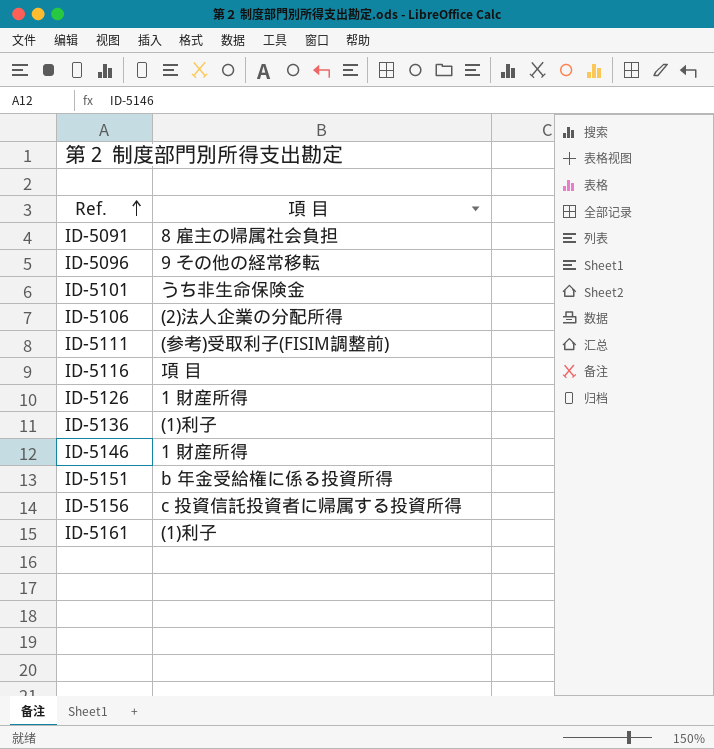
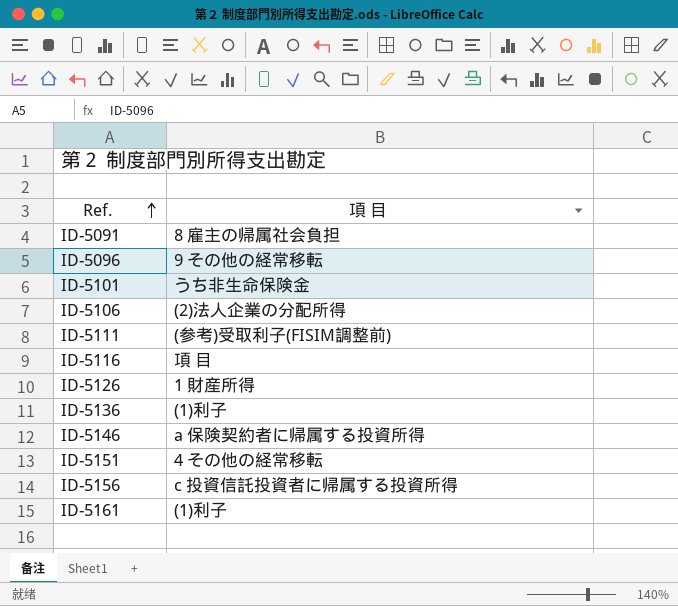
ID-5146 | 項 目: 1 財産所得 -> a 保険契約者に帰属する投資所得
ID-5151 | 項 目: b 年金受給権に係る投資所得 -> 4 その他の経常移転

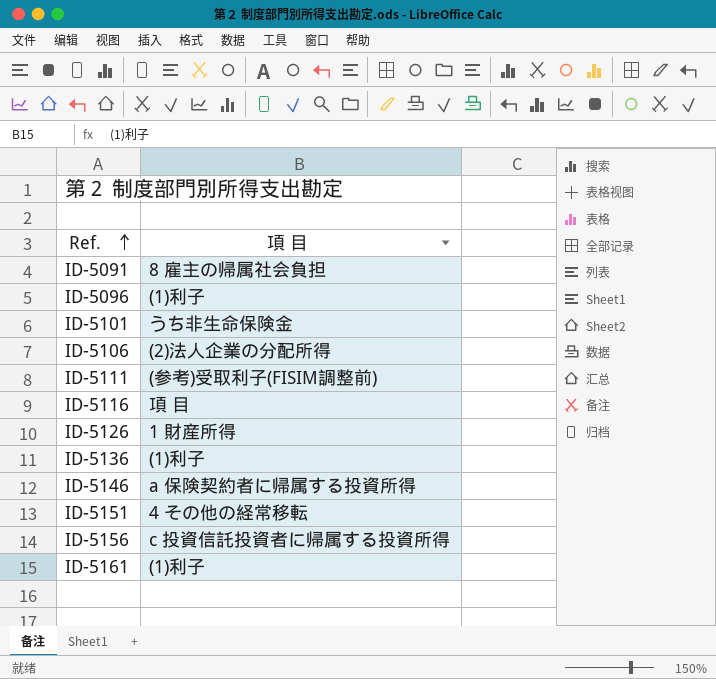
ID-5096 | 項 目: 9 その他の経常移転 -> (1)利子

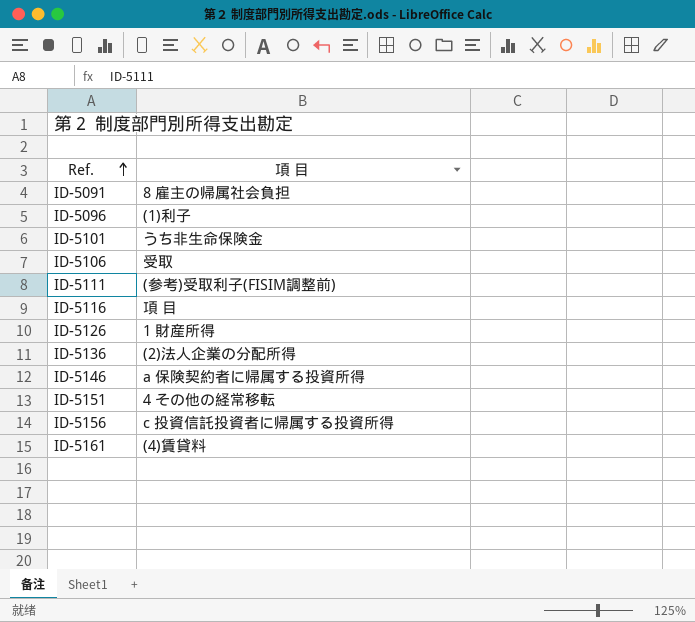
ID-5106 | 項 目: (2)法人企業の分配所得 -> 受取
ID-5136 | 項 目: (1)利子 -> (2)法人企業の分配所得
ID-5161 | 項 目: (1)利子 -> (4)賃貸料

